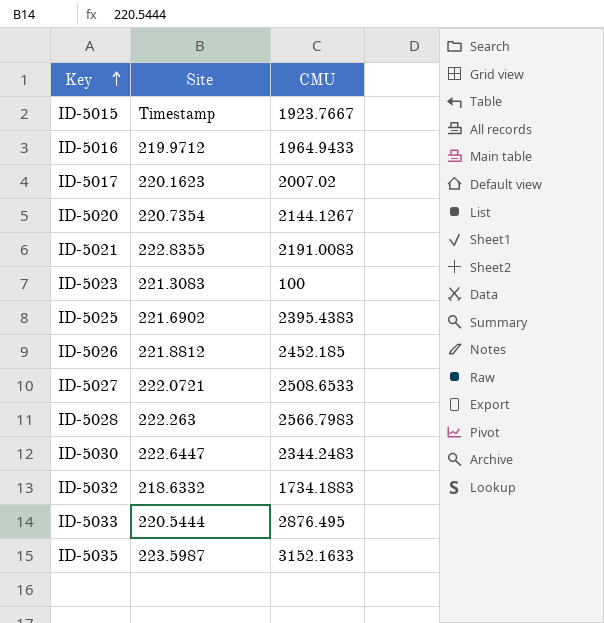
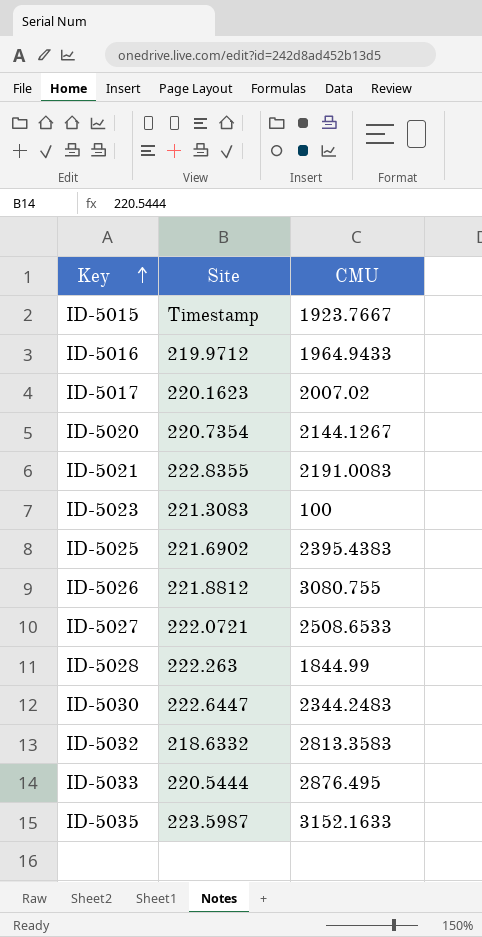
ID-5026 | CMU: 2452.185 -> 3080.755
ID-5028 | CMU: 2566.7983 -> 1844.99
ID-5032 | CMU: 1734.1883 -> 2813.3583

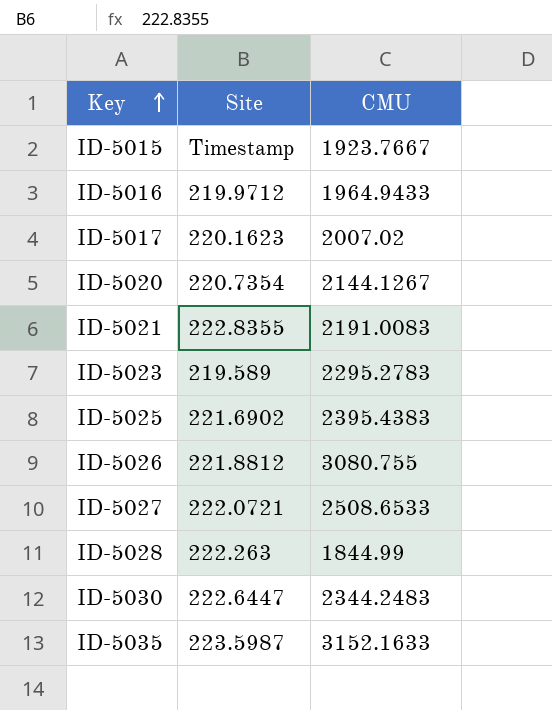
row ID-5032: 218.6332 | 2813.3583 -> none
row ID-5033: 220.5444 | 2876.495 -> none
ID-5023 | Site: 221.3083 -> 219.589
ID-5023 | CMU: 100 -> 2295.2783

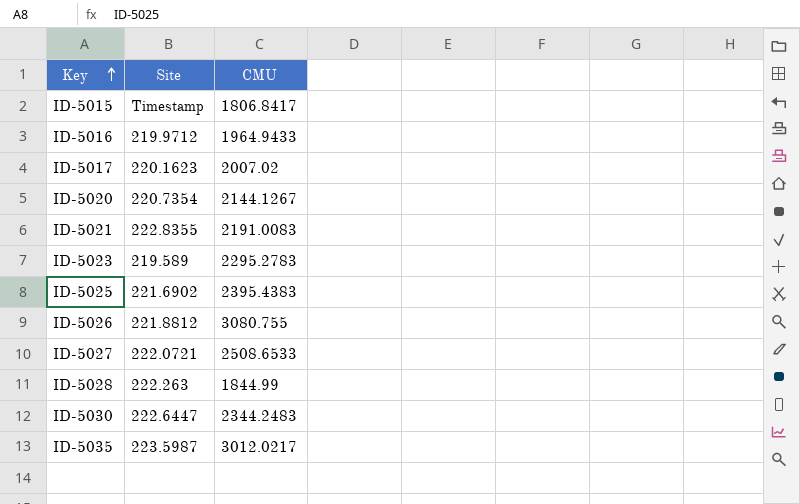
ID-5015 | CMU: 1923.7667 -> 1806.8417
ID-5035 | CMU: 3152.1633 -> 3012.0217

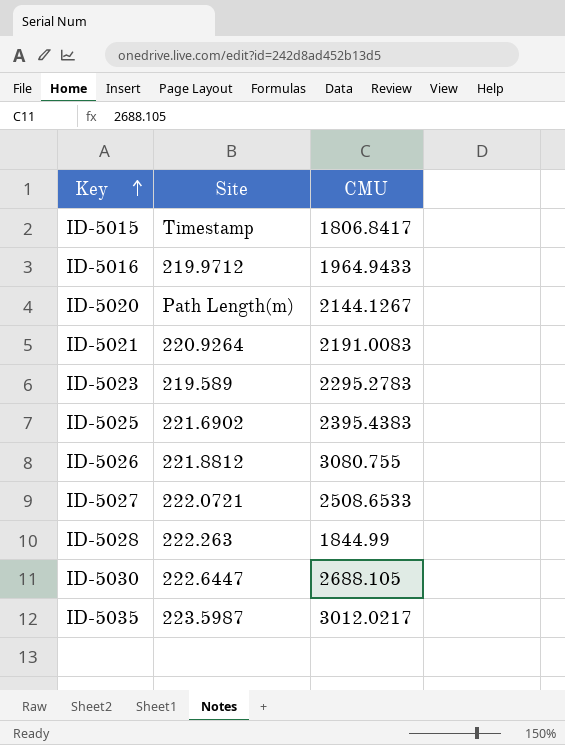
row ID-5017: 220.1623 | 2007.02 -> none
ID-5020 | Site: 220.7354 -> Path Length(m)
ID-5021 | Site: 222.8355 -> 220.9264
ID-5030 | CMU: 2344.2483 -> 2688.105

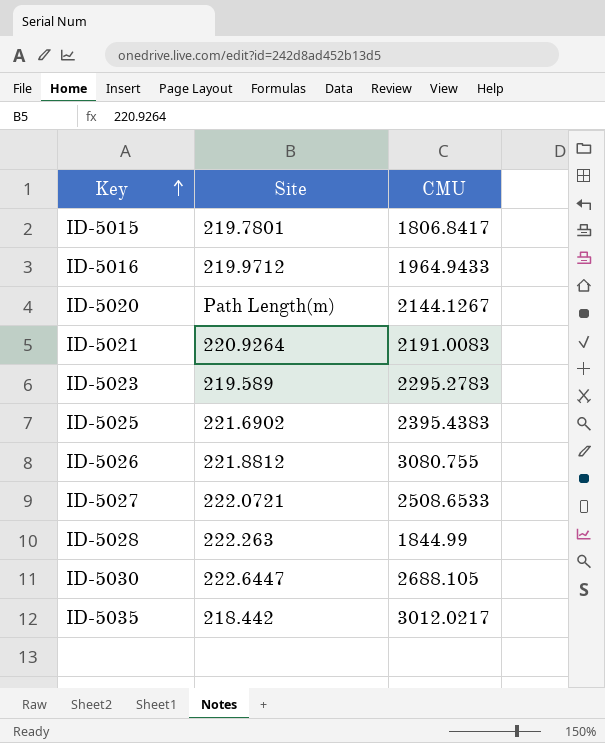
ID-5015 | Site: Timestamp -> 219.7801
ID-5035 | Site: 223.5987 -> 218.442

